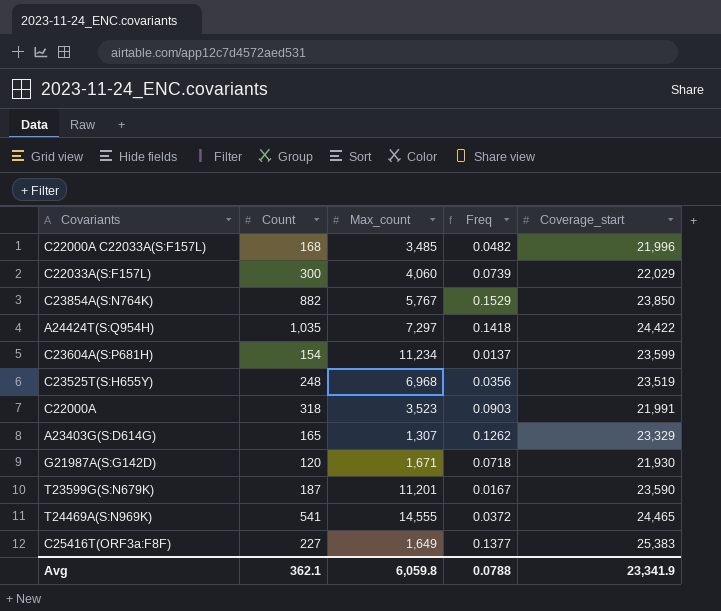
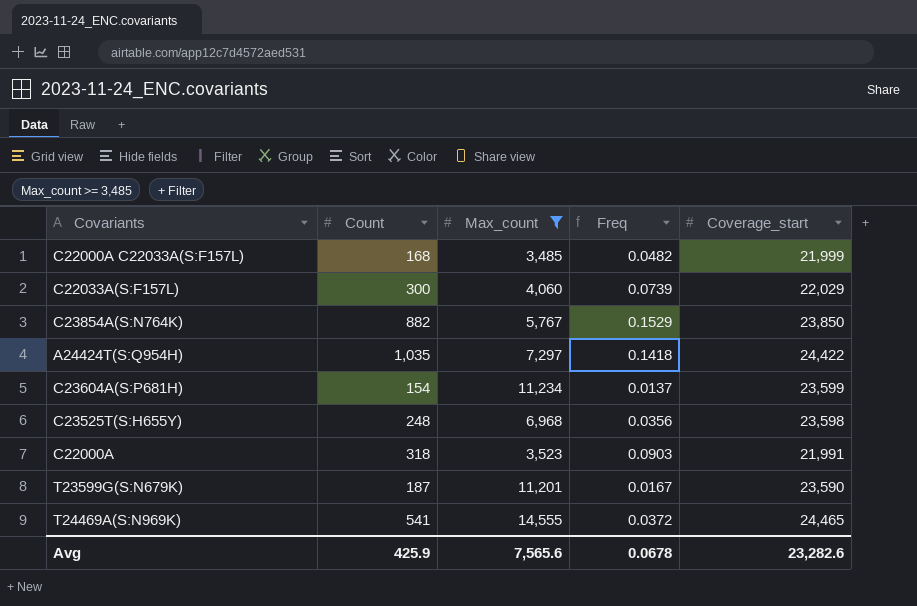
filter: none -> Max_count >= 3,485
C22000A C22033A(S:F157L) | Coverage_start: 21,996 -> 21,999
C23525T(S:H655Y) | Coverage_start: 23,519 -> 23,598
Avg | Count: 362.1 -> 425.9
Avg | Max_count: 6,059.8 -> 7,565.6
Avg | Freq: 0.0788 -> 0.0678
Avg | Coverage_start: 23,341.9 -> 23,282.6

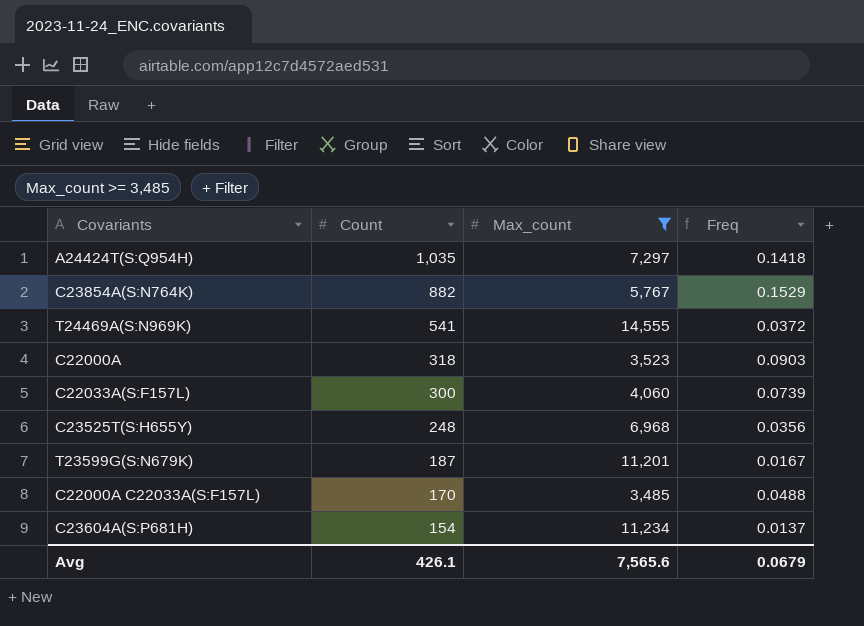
row order: none -> Count descending
column Coverage_start | position: 5 -> none
C22000A C22033A(S:F157L) | Count: 168 -> 170
C22000A C22033A(S:F157L) | Freq: 0.0482 -> 0.0488
Avg | Count: 425.9 -> 426.1
Avg | Freq: 0.0678 -> 0.0679

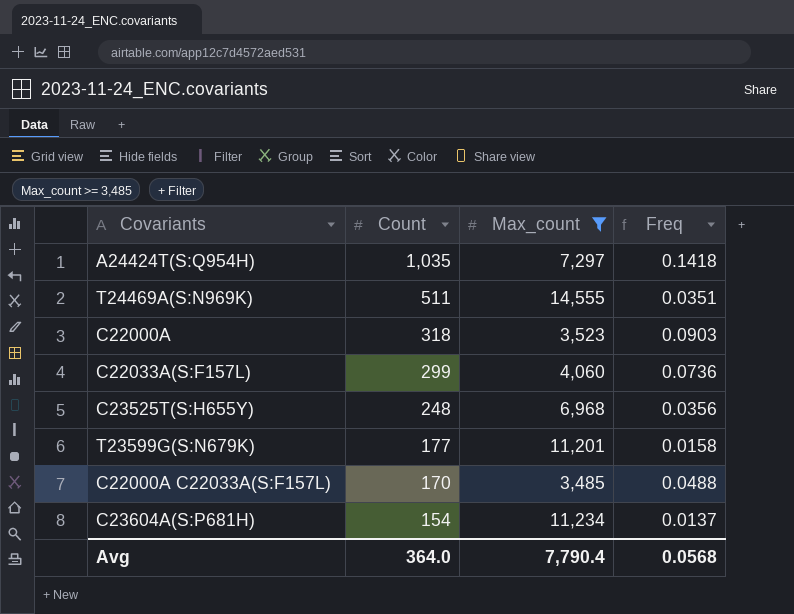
row C23854A(S:N764K): 882 | 5,767 | 0.1529 -> none
T24469A(S:N969K) | Count: 541 -> 511
T24469A(S:N969K) | Freq: 0.0372 -> 0.0351
C22033A(S:F157L) | Count: 300 -> 299
C22033A(S:F157L) | Freq: 0.0739 -> 0.0736
T23599G(S:N679K) | Count: 187 -> 177
T23599G(S:N679K) | Freq: 0.0167 -> 0.0158
Avg | Count: 426.1 -> 364.0
Avg | Max_count: 7,565.6 -> 7,790.4
Avg | Freq: 0.0679 -> 0.0568

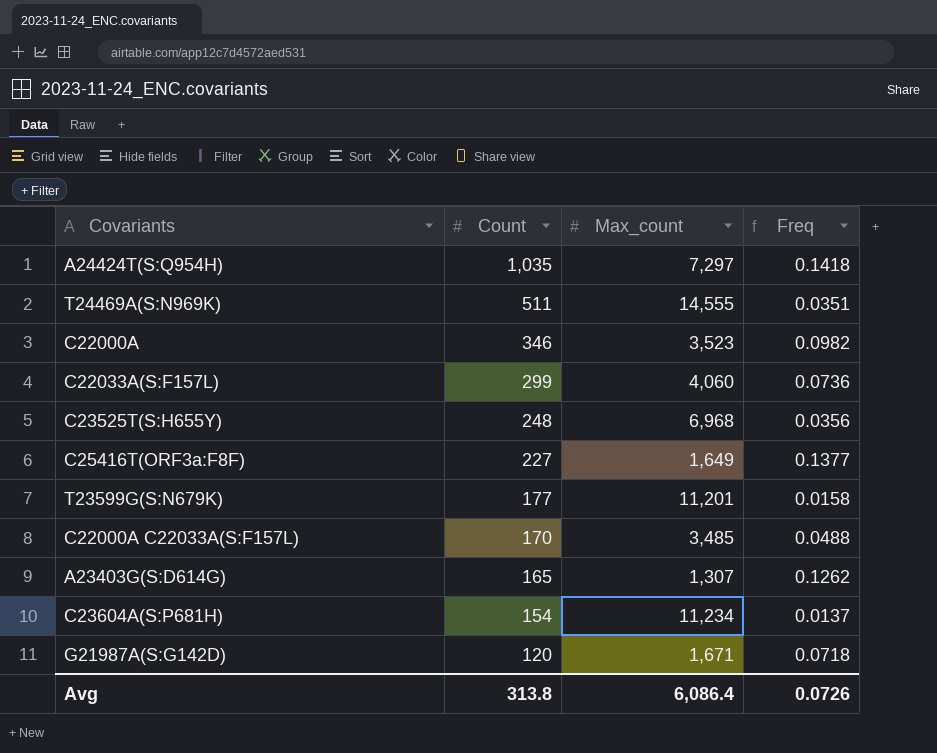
filter: Max_count >= 3,485 -> none
C22000A | Count: 318 -> 346
C22000A | Freq: 0.0903 -> 0.0982
Avg | Count: 364.0 -> 313.8
Avg | Max_count: 7,790.4 -> 6,086.4
Avg | Freq: 0.0568 -> 0.0726

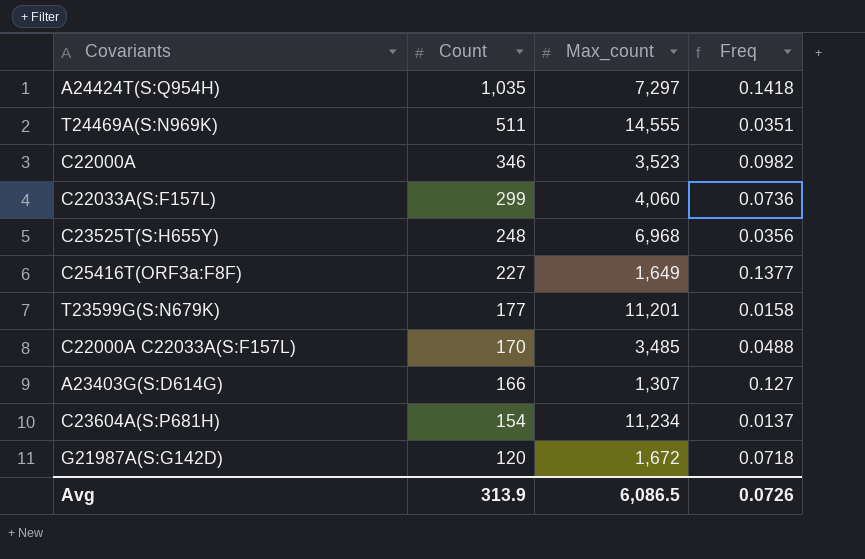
A23403G(S:D614G) | Count: 165 -> 166
A23403G(S:D614G) | Freq: 0.1262 -> 0.127
G21987A(S:G142D) | Max_count: 1,671 -> 1,672
Avg | Count: 313.8 -> 313.9
Avg | Max_count: 6,086.4 -> 6,086.5

